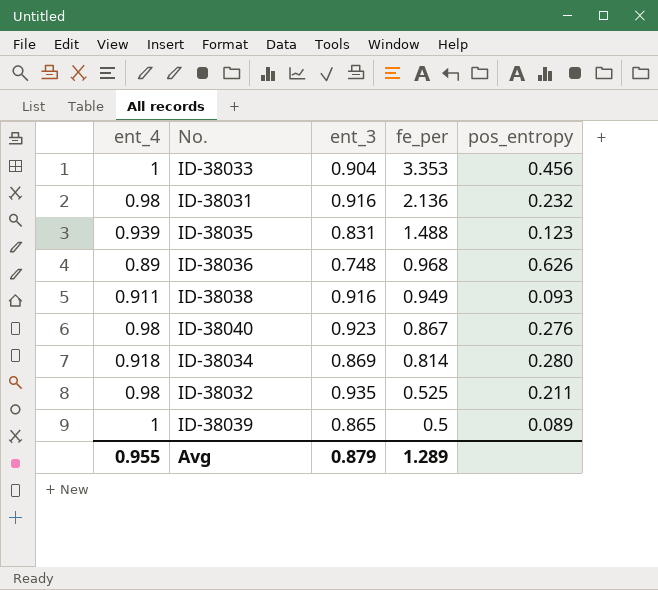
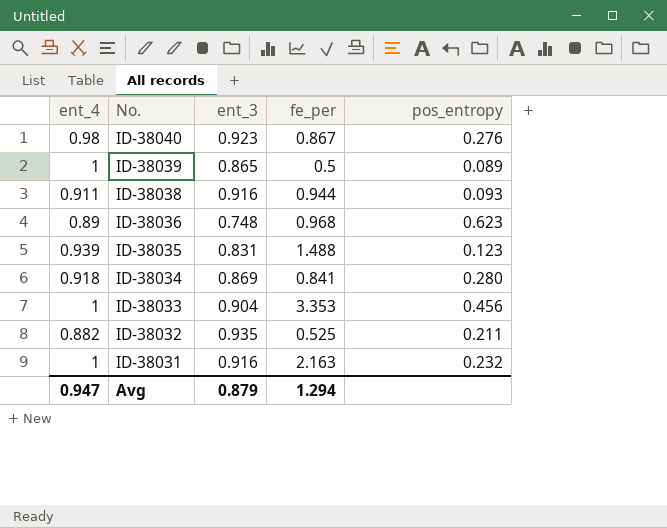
row order: fe_per descending -> No. descending
ID-38038 | fe_per: 0.949 -> 0.944
ID-38036 | pos_entropy: 0.626 -> 0.623
ID-38034 | fe_per: 0.814 -> 0.841
ID-38032 | ent_4: 0.98 -> 0.882
ID-38031 | ent_4: 0.98 -> 1
ID-38031 | fe_per: 2.136 -> 2.163
Avg | ent_4: 0.955 -> 0.947
Avg | fe_per: 1.289 -> 1.294

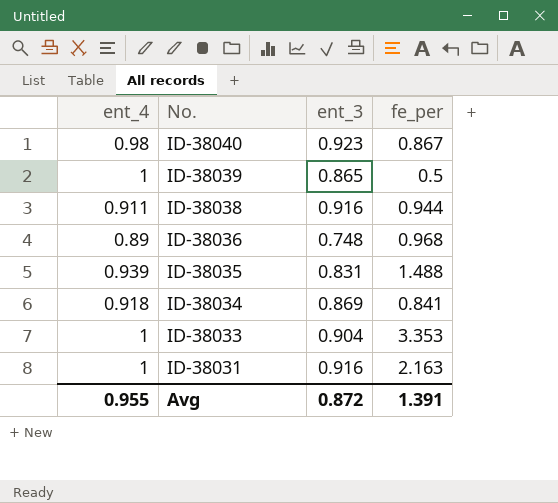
column pos_entropy | position: 5 -> none
row ID-38032: 0.882 | 0.935 | 0.525 | 0.211 -> none
Avg | ent_4: 0.947 -> 0.955
Avg | ent_3: 0.879 -> 0.872
Avg | fe_per: 1.294 -> 1.391

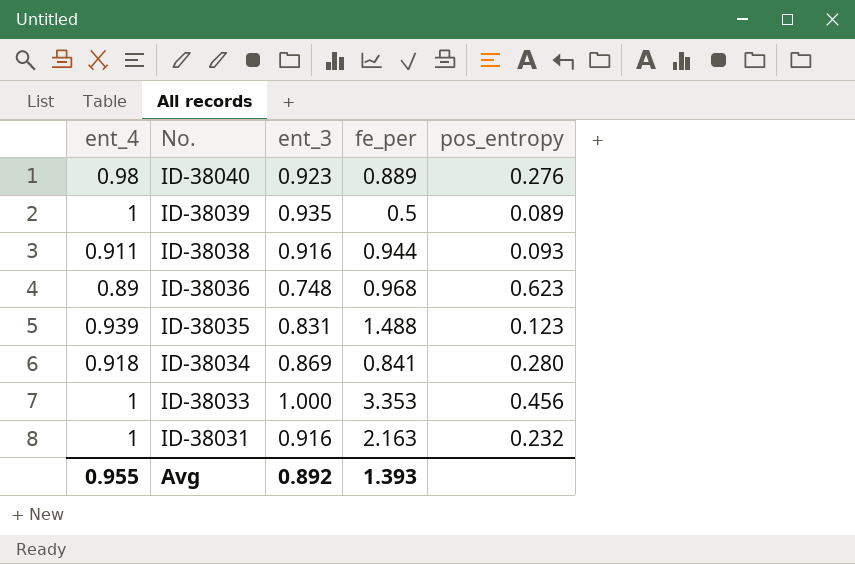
column pos_entropy | position: none -> 5
ID-38040 | fe_per: 0.867 -> 0.889
ID-38039 | ent_3: 0.865 -> 0.935
ID-38033 | ent_3: 0.904 -> 1.000
Avg | ent_3: 0.872 -> 0.892
Avg | fe_per: 1.391 -> 1.393

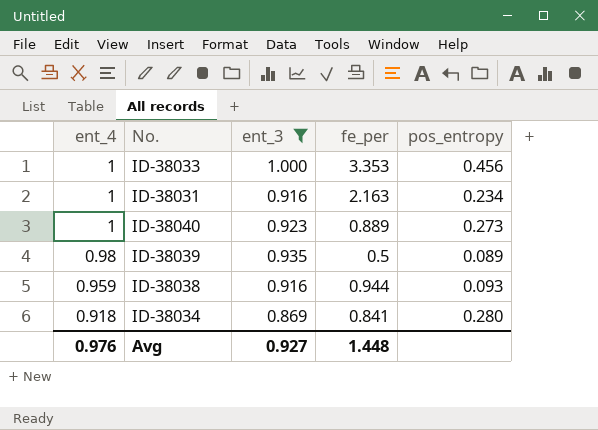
filter: none -> ent_3 >= 0.869
row order: No. descending -> ent_4 descending
ID-38031 | pos_entropy: 0.232 -> 0.234
ID-38040 | ent_4: 0.98 -> 1
ID-38040 | pos_entropy: 0.276 -> 0.273
ID-38039 | ent_4: 1 -> 0.98
ID-38038 | ent_4: 0.911 -> 0.959
Avg | ent_4: 0.955 -> 0.976
Avg | ent_3: 0.892 -> 0.927
Avg | fe_per: 1.393 -> 1.448

